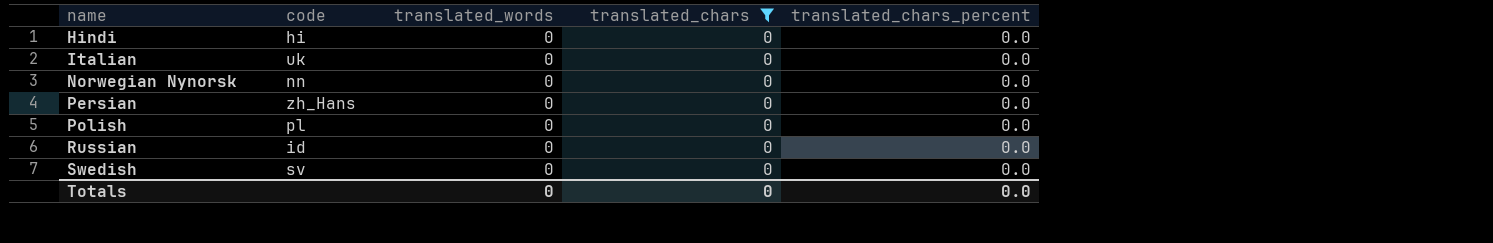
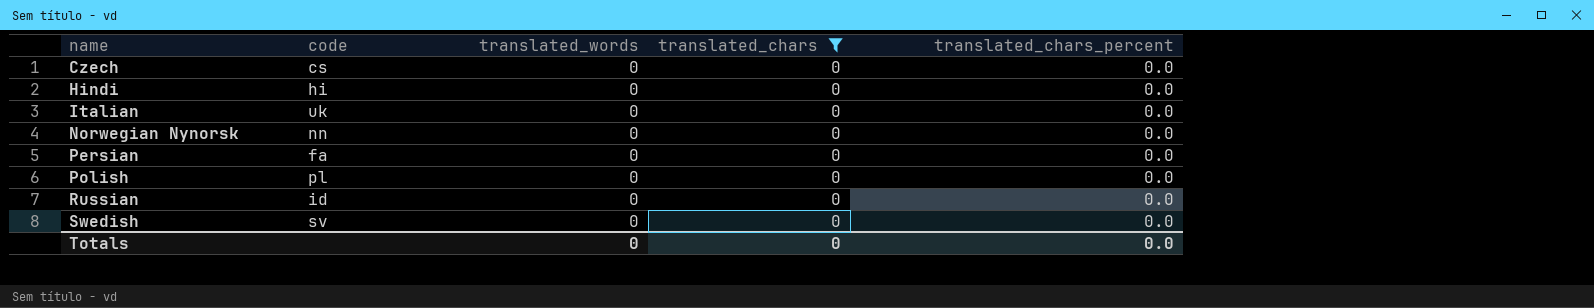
row Czech: none -> cs | 0 | 0 | 0.0
Persian | code: zh_Hans -> fa

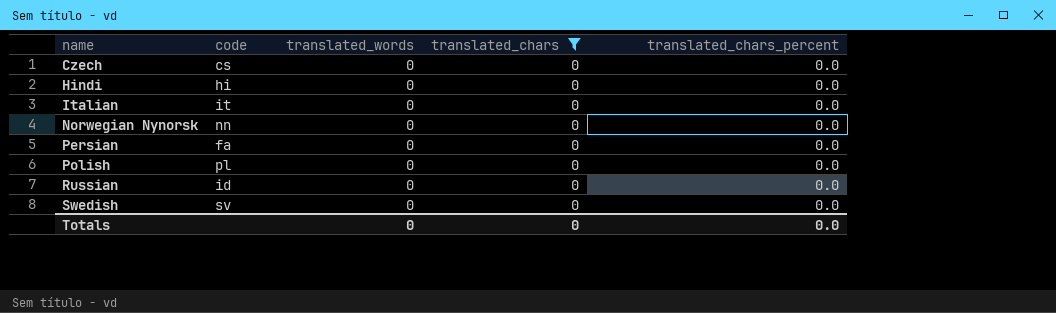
Italian | code: uk -> it

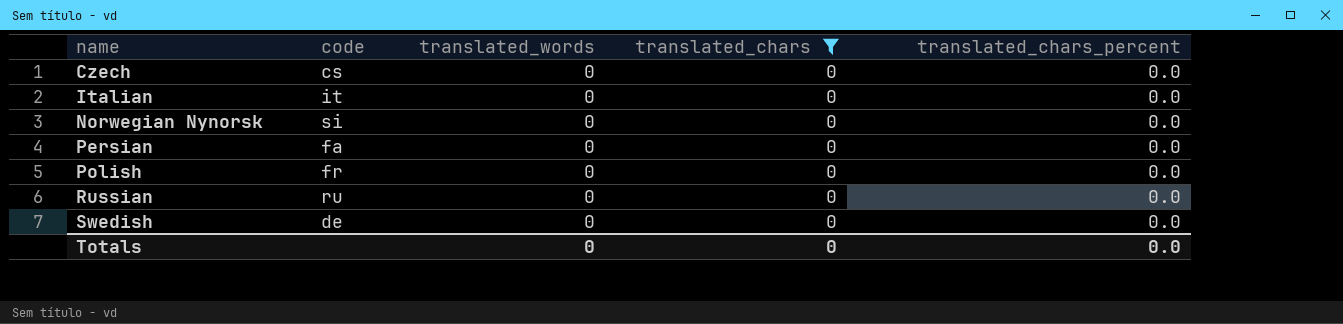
row Hindi: hi | 0 | 0 | 0.0 -> none
Norwegian Nynorsk | code: nn -> si
Polish | code: pl -> fr
Russian | code: id -> ru
Swedish | code: sv -> de

